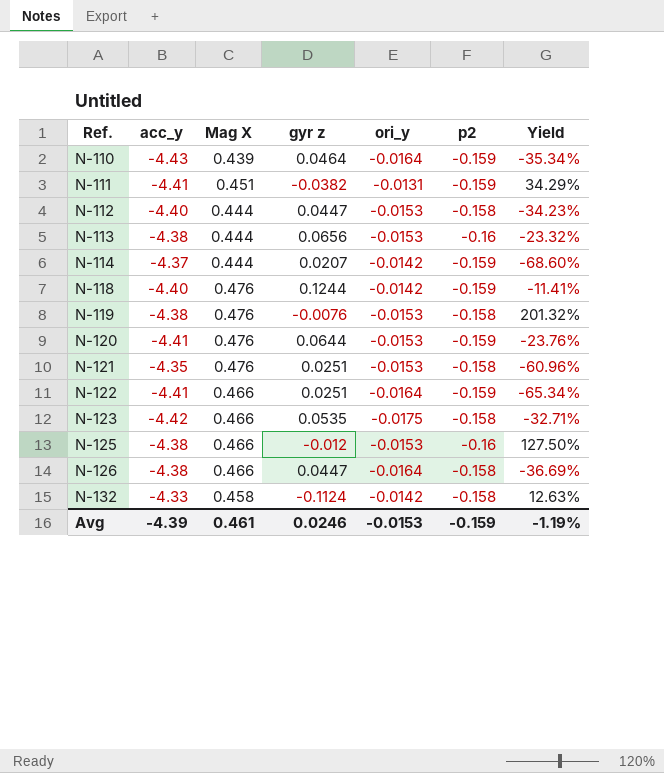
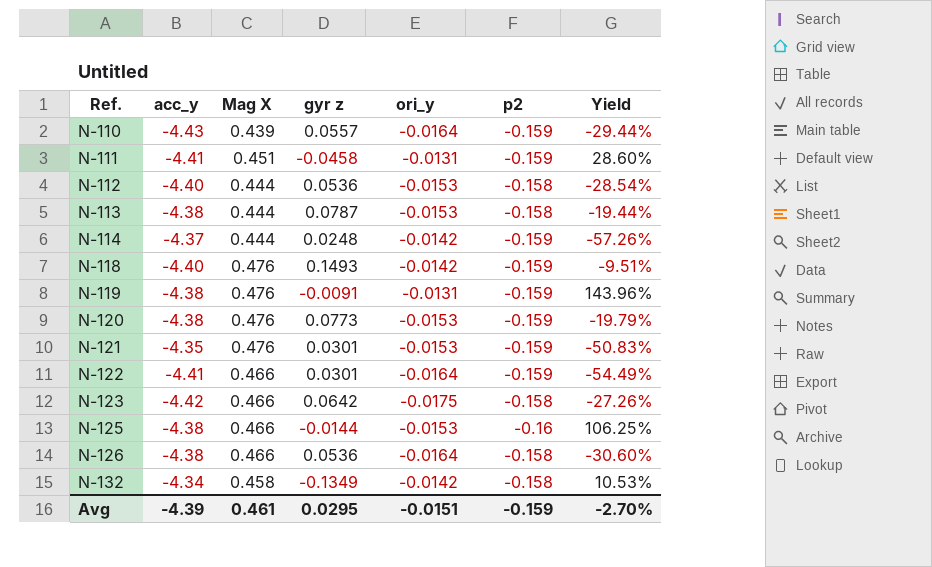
N-110 | gyr z: 0.0464 -> 0.0557
N-110 | Yield: -35.34% -> -29.44%
N-111 | gyr z: -0.0382 -> -0.0458
N-111 | Yield: 34.29% -> 28.60%
N-112 | gyr z: 0.0447 -> 0.0536
N-112 | Yield: -34.23% -> -28.54%
N-113 | gyr z: 0.0656 -> 0.0787
N-113 | p2: -0.16 -> -0.158
N-113 | Yield: -23.32% -> -19.44%
N-114 | gyr z: 0.0207 -> 0.0248
N-114 | Yield: -68.60% -> -57.26%
N-118 | gyr z: 0.1244 -> 0.1493
N-118 | Yield: -11.41% -> -9.51%
N-119 | gyr z: -0.0076 -> -0.0091
N-119 | ori_y: -0.0153 -> -0.0131
N-119 | p2: -0.158 -> -0.159
N-119 | Yield: 201.32% -> 143.96%
N-120 | acc_y: -4.41 -> -4.38
N-120 | gyr z: 0.0644 -> 0.0773
N-120 | Yield: -23.76% -> -19.79%
N-121 | gyr z: 0.0251 -> 0.0301
N-121 | p2: -0.158 -> -0.159
N-121 | Yield: -60.96% -> -50.83%
N-122 | gyr z: 0.0251 -> 0.0301
N-122 | Yield: -65.34% -> -54.49%
N-123 | gyr z: 0.0535 -> 0.0642
N-123 | Yield: -32.71% -> -27.26%
N-125 | gyr z: -0.012 -> -0.0144
N-125 | Yield: 127.50% -> 106.25%
N-126 | gyr z: 0.0447 -> 0.0536
N-126 | Yield: -36.69% -> -30.60%
N-132 | acc_y: -4.33 -> -4.34
N-132 | gyr z: -0.1124 -> -0.1349
N-132 | Yield: 12.63% -> 10.53%
Avg | gyr z: 0.0246 -> 0.0295
Avg | ori_y: -0.0153 -> -0.0151
Avg | Yield: -1.19% -> -2.70%

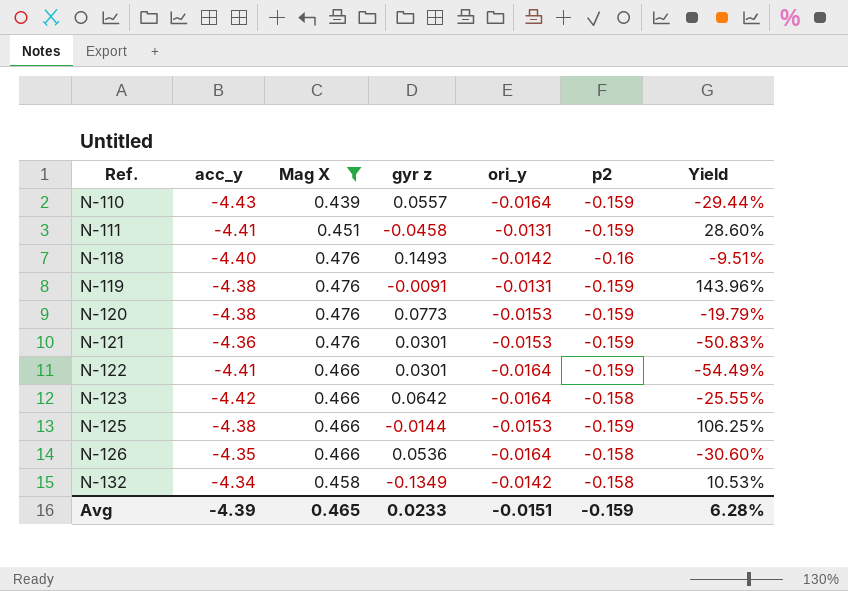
filter: none -> Mag X != 0.444
N-118 | p2: -0.159 -> -0.16
N-121 | acc_y: -4.35 -> -4.36
N-123 | ori_y: -0.0175 -> -0.0164
N-123 | Yield: -27.26% -> -25.55%
N-125 | p2: -0.16 -> -0.159
N-126 | acc_y: -4.38 -> -4.35
Avg | Mag X: 0.461 -> 0.465
Avg | gyr z: 0.0295 -> 0.0233
Avg | Yield: -2.70% -> 6.28%

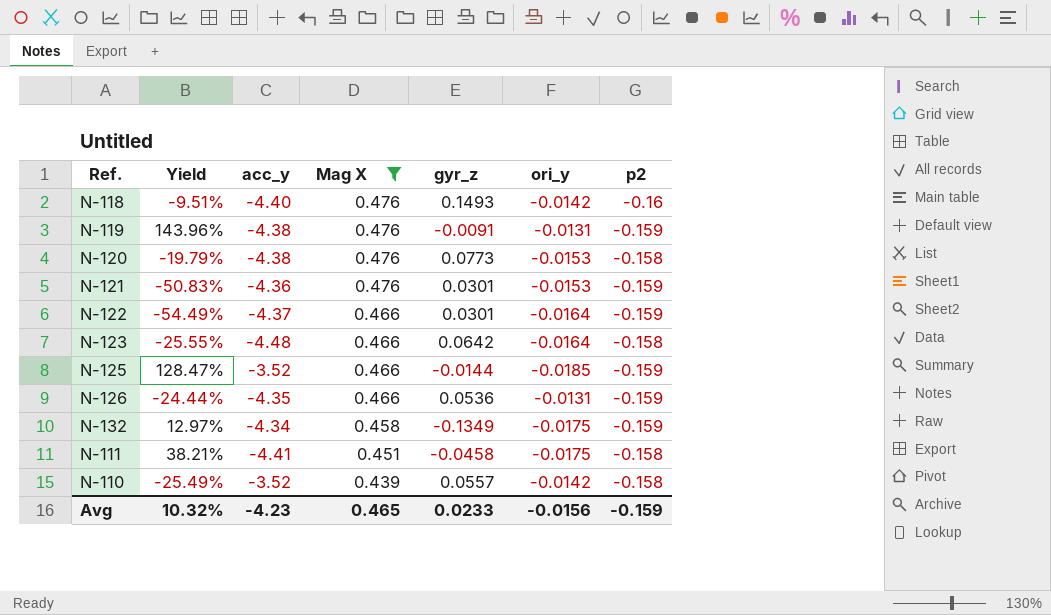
row order: Ref. ascending -> Mag X descending
column Yield | position: 7 -> 2
column name: gyr z -> gyr_z
N-120 | p2: -0.159 -> -0.158
N-122 | acc_y: -4.41 -> -4.37
N-123 | acc_y: -4.42 -> -4.48
N-125 | Yield: 106.25% -> 128.47%
N-125 | acc_y: -4.38 -> -3.52
N-125 | ori_y: -0.0153 -> -0.0185
N-126 | Yield: -30.60% -> -24.44%
N-126 | ori_y: -0.0164 -> -0.0131
N-126 | p2: -0.158 -> -0.159
N-132 | Yield: 10.53% -> 12.97%
N-132 | ori_y: -0.0142 -> -0.0175
N-132 | p2: -0.158 -> -0.159
N-111 | Yield: 28.60% -> 38.21%
N-111 | ori_y: -0.0131 -> -0.0175
N-111 | p2: -0.159 -> -0.158
N-110 | Yield: -29.44% -> -25.49%
N-110 | acc_y: -4.43 -> -3.52
N-110 | ori_y: -0.0164 -> -0.0142
N-110 | p2: -0.159 -> -0.158
Avg | Yield: 6.28% -> 10.32%
Avg | acc_y: -4.39 -> -4.23
Avg | ori_y: -0.0151 -> -0.0156

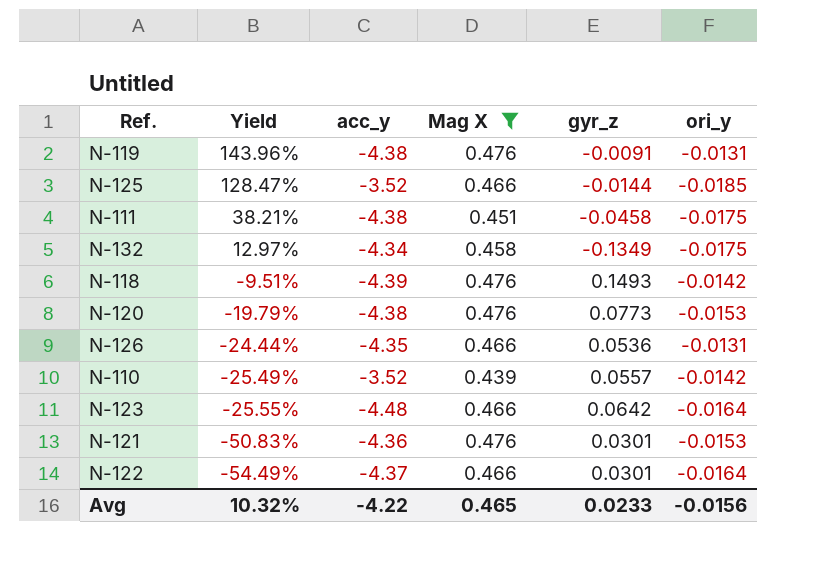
row order: Mag X descending -> Yield descending
column p2 | position: 7 -> none
N-111 | acc_y: -4.41 -> -4.38
N-118 | acc_y: -4.40 -> -4.39
Avg | acc_y: -4.23 -> -4.22

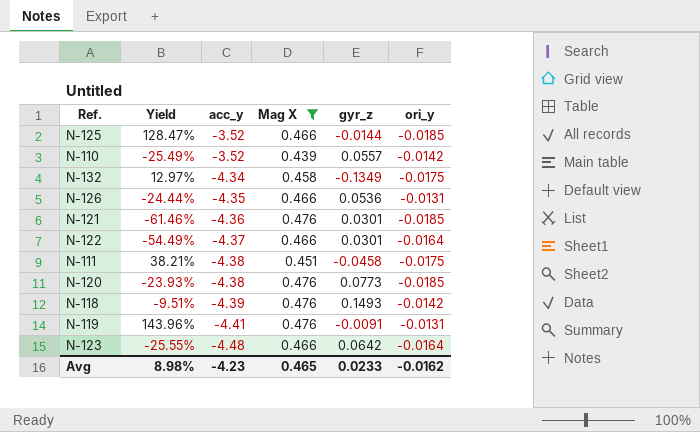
row order: Yield descending -> acc_y descending
N-121 | Yield: -50.83% -> -61.46%
N-121 | ori_y: -0.0153 -> -0.0185
N-120 | Yield: -19.79% -> -23.93%
N-120 | ori_y: -0.0153 -> -0.0185
N-119 | acc_y: -4.38 -> -4.41
Avg | Yield: 10.32% -> 8.98%
Avg | acc_y: -4.22 -> -4.23
Avg | ori_y: -0.0156 -> -0.0162

